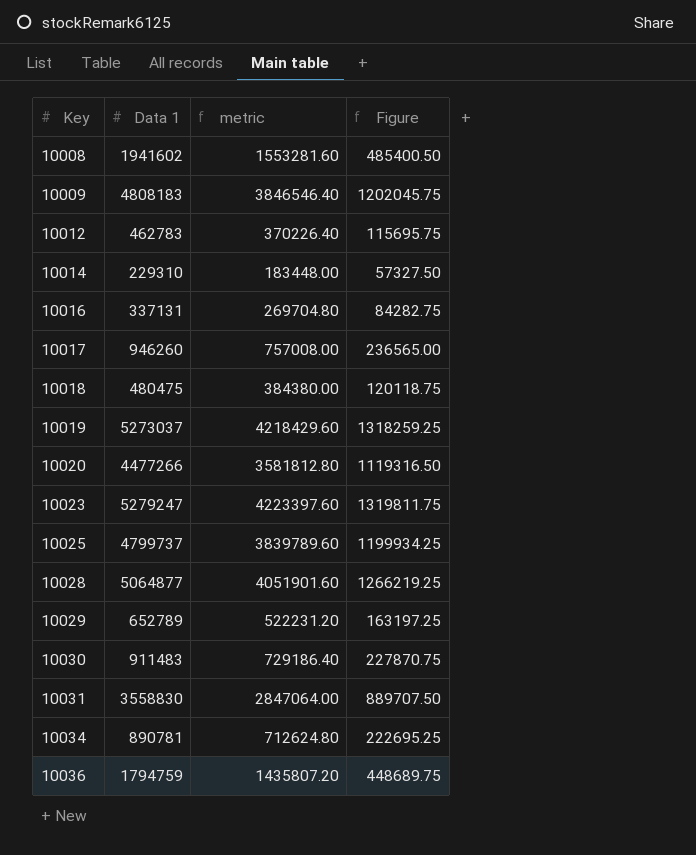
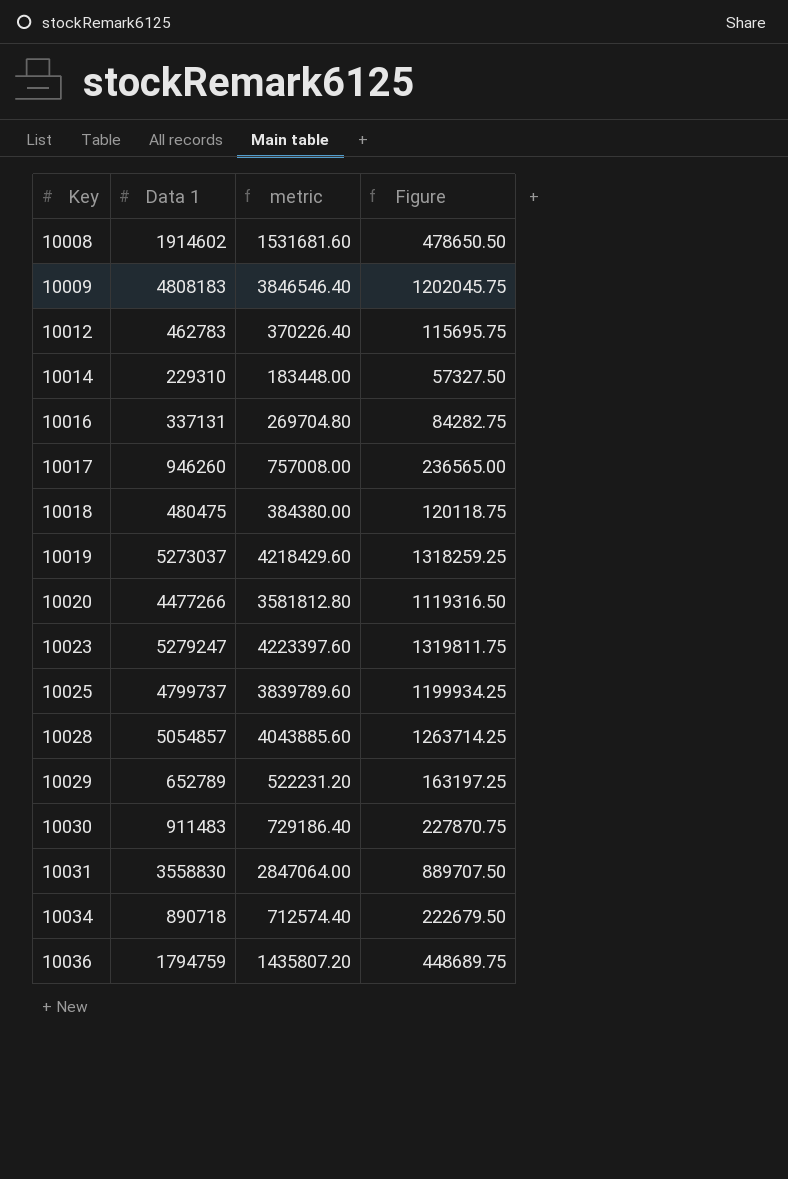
10008 | Data 1: 1941602 -> 1914602
10008 | metric: 1553281.60 -> 1531681.60
10008 | Figure: 485400.50 -> 478650.50
10028 | Data 1: 5064877 -> 5054857
10028 | metric: 4051901.60 -> 4043885.60
10028 | Figure: 1266219.25 -> 1263714.25
10034 | Data 1: 890781 -> 890718
10034 | metric: 712624.80 -> 712574.40
10034 | Figure: 222695.25 -> 222679.50

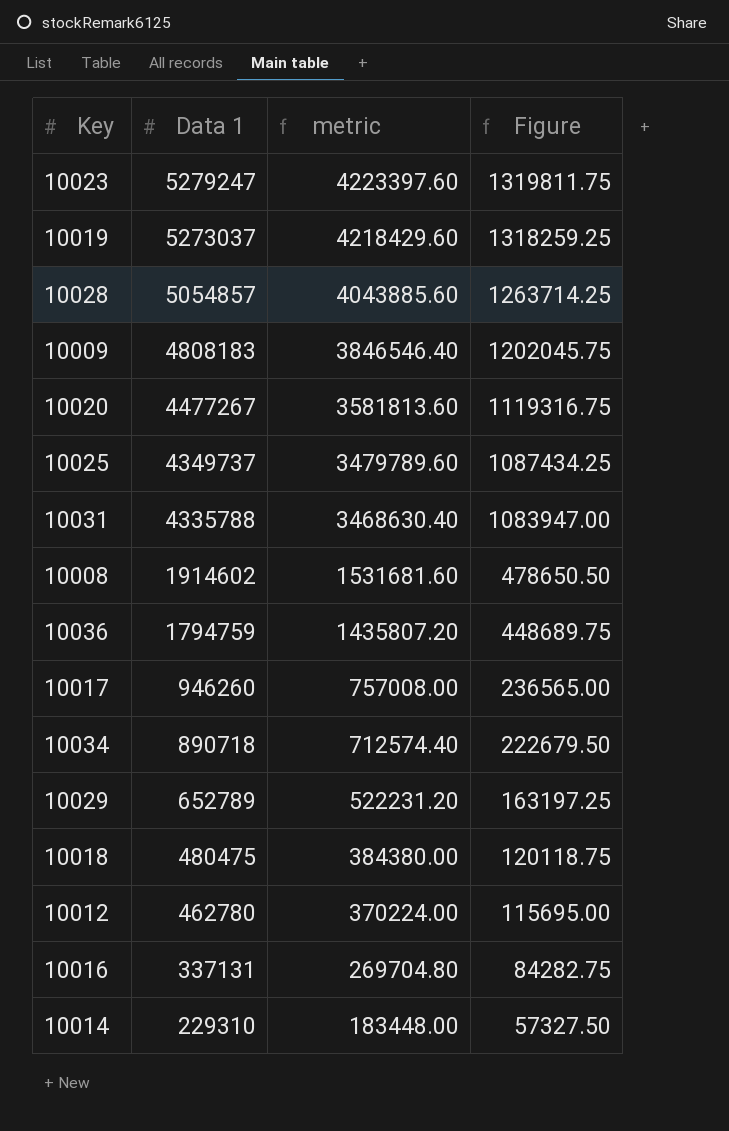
row order: Key ascending -> Data 1 descending
row 10030: 911483 | 729186.40 | 227870.75 -> none
10020 | Data 1: 4477266 -> 4477267
10020 | metric: 3581812.80 -> 3581813.60
10020 | Figure: 1119316.50 -> 1119316.75
10025 | Data 1: 4799737 -> 4349737
10025 | metric: 3839789.60 -> 3479789.60
10025 | Figure: 1199934.25 -> 1087434.25
10031 | Data 1: 3558830 -> 4335788
10031 | metric: 2847064.00 -> 3468630.40
10031 | Figure: 889707.50 -> 1083947.00
10012 | Data 1: 462783 -> 462780
10012 | metric: 370226.40 -> 370224.00
10012 | Figure: 115695.75 -> 115695.00

